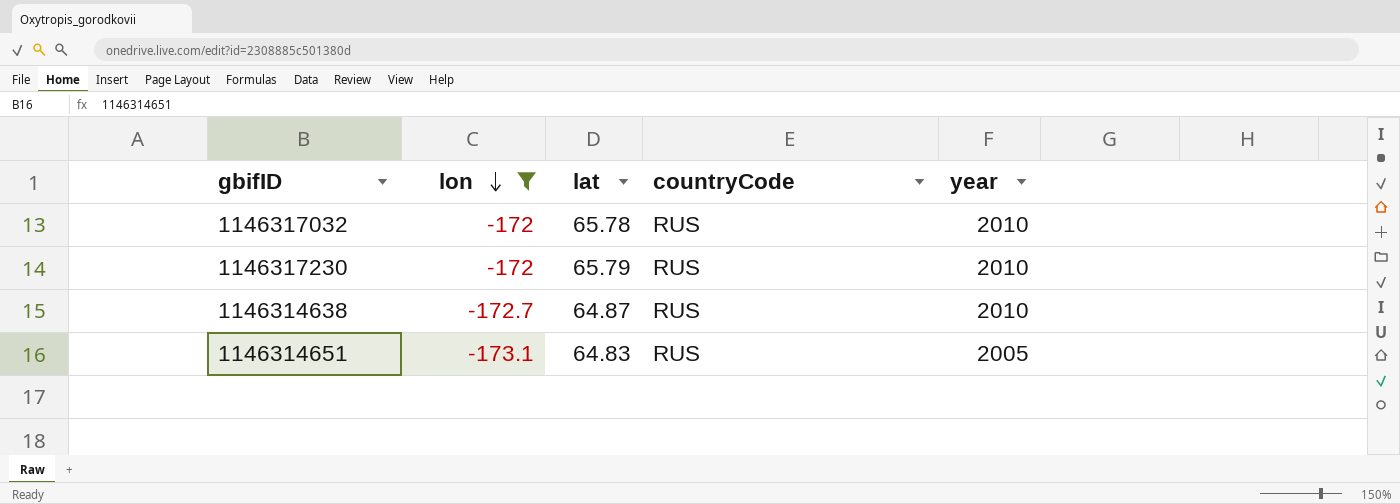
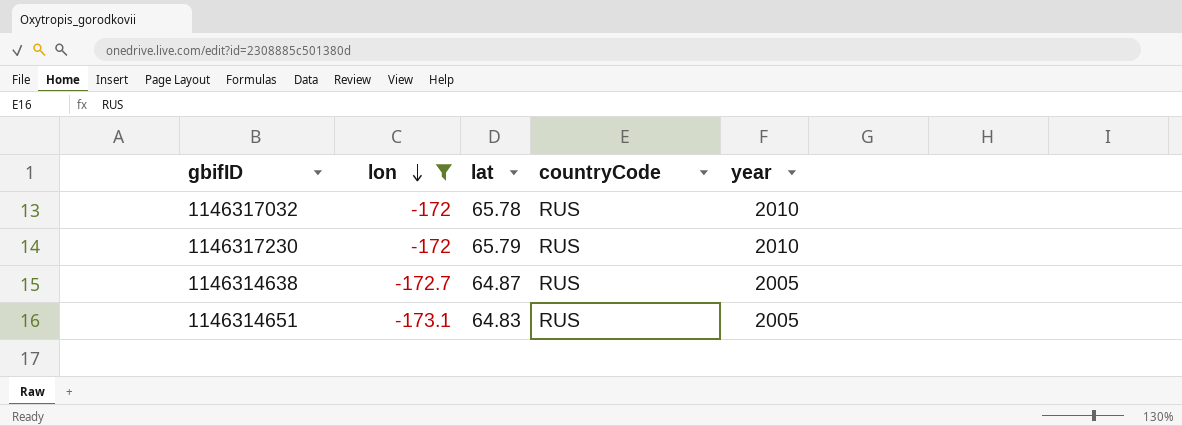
1146314638 | year: 2010 -> 2005

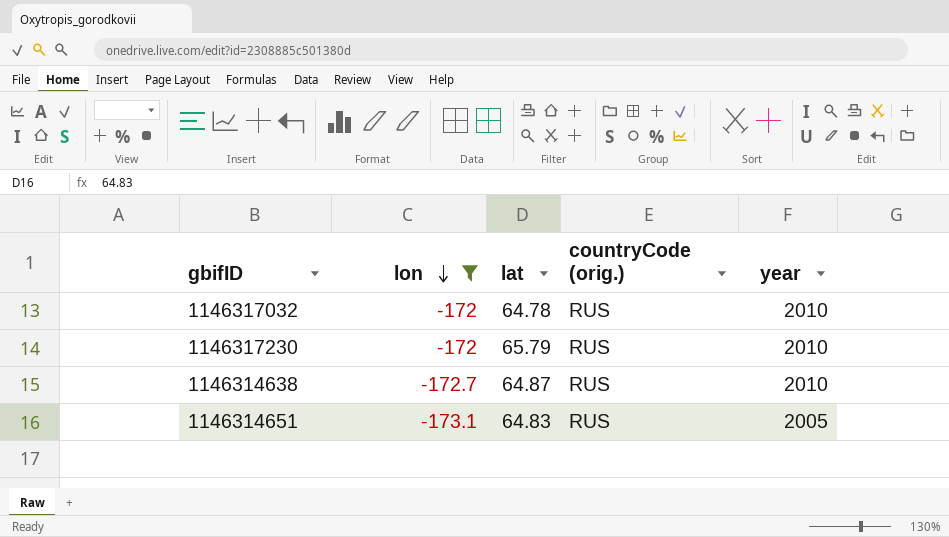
column name: countryCode -> countryCode (orig.)
1146317032 | lat: 65.78 -> 64.78
1146314638 | year: 2005 -> 2010

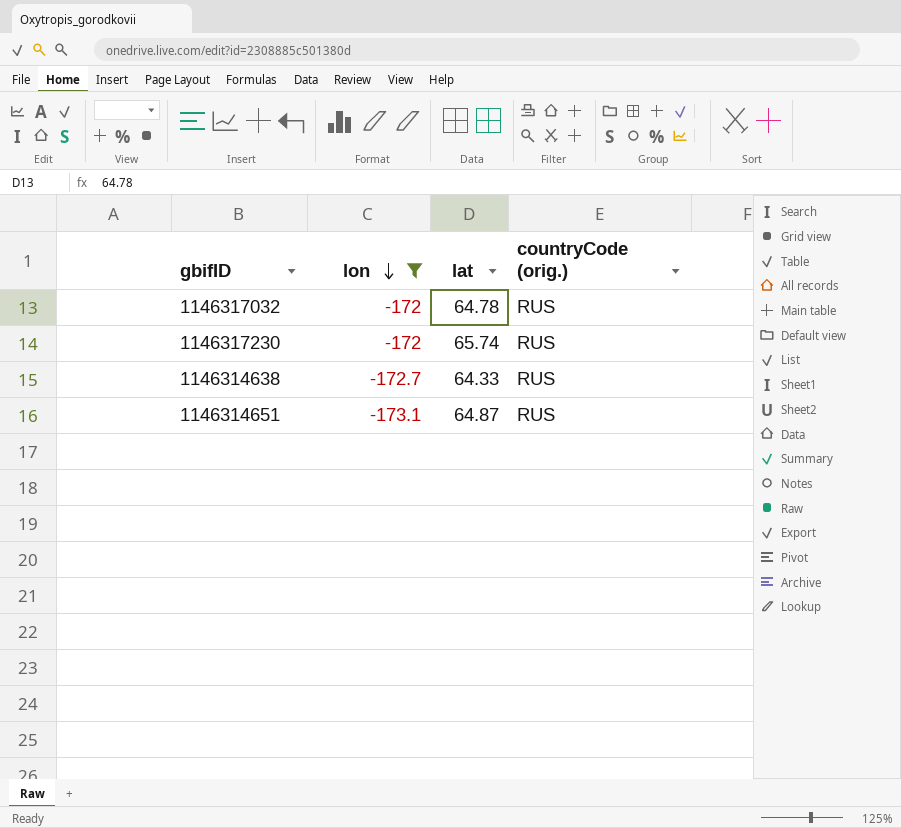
column year | position: 5 -> none
1146317230 | lat: 65.79 -> 65.74
1146314638 | lat: 64.87 -> 64.33
1146314651 | lat: 64.83 -> 64.87

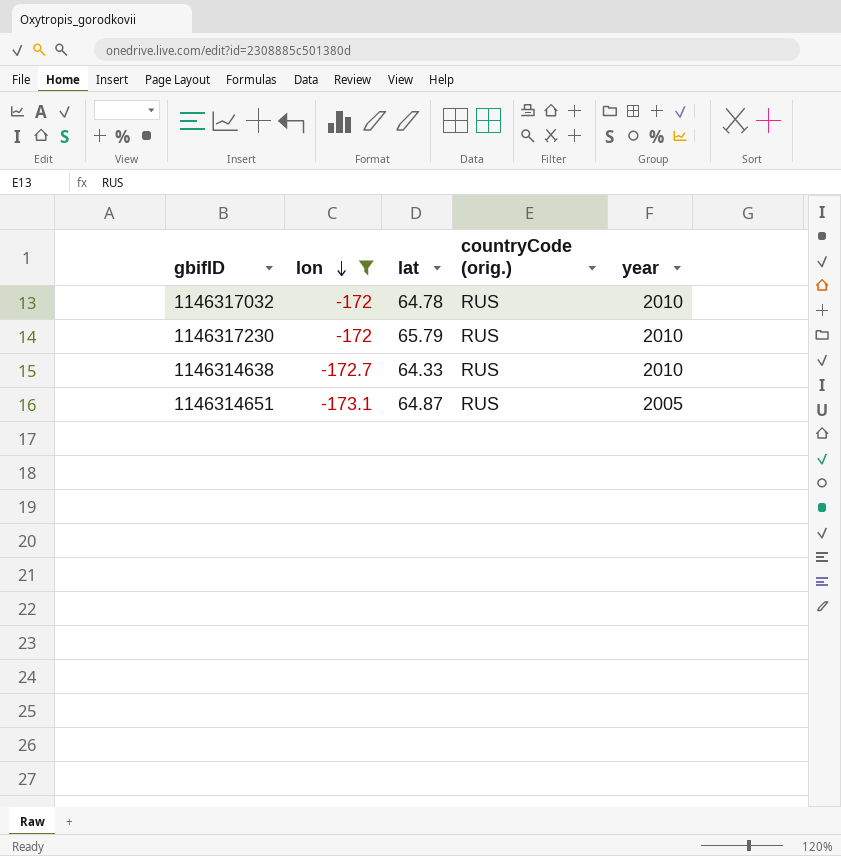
column year | position: none -> 5
1146317230 | lat: 65.74 -> 65.79

